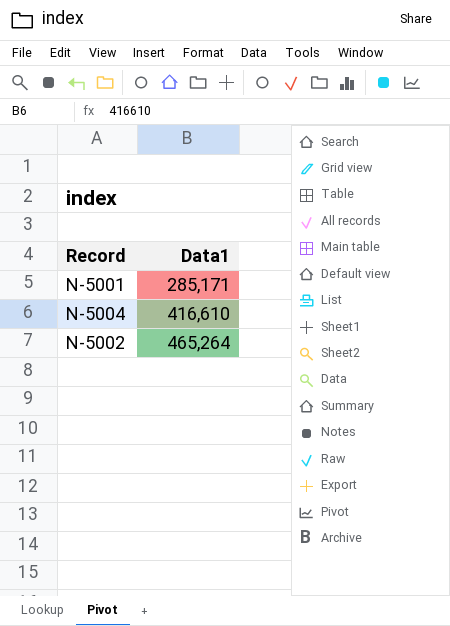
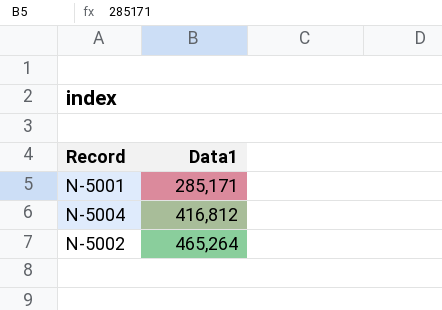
N-5004 | Data1: 416,610 -> 416,812

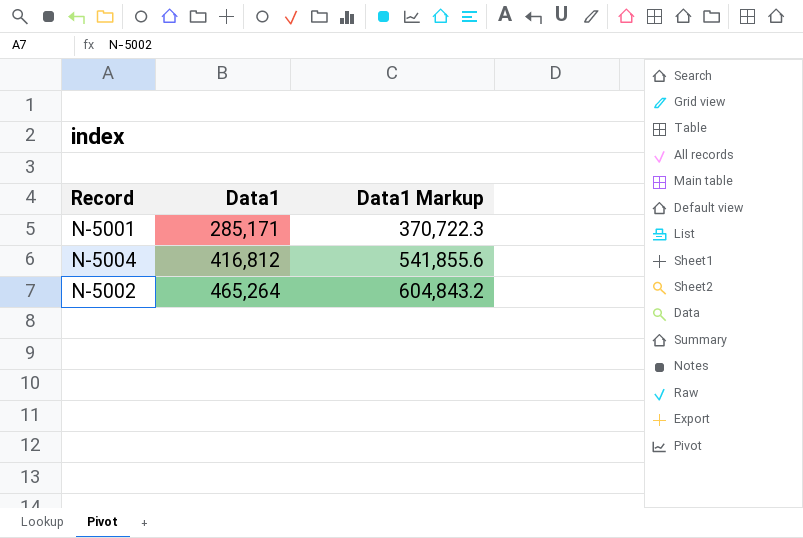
column Data1 Markup | formula: none -> [Data1] * 1.3

